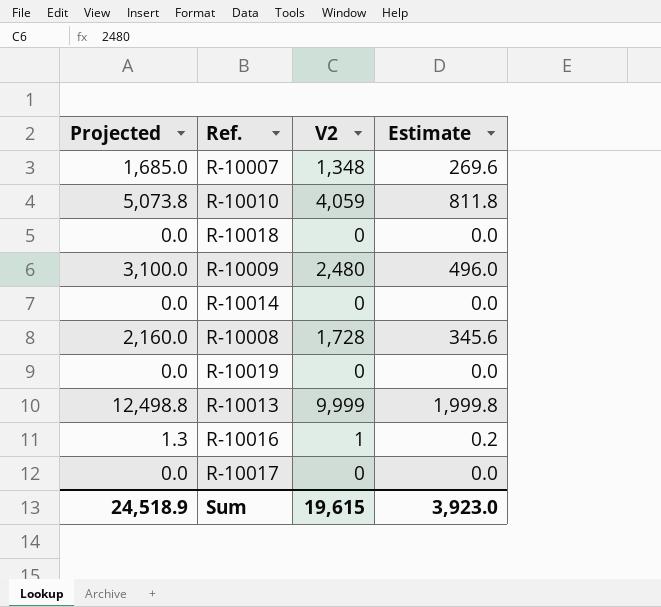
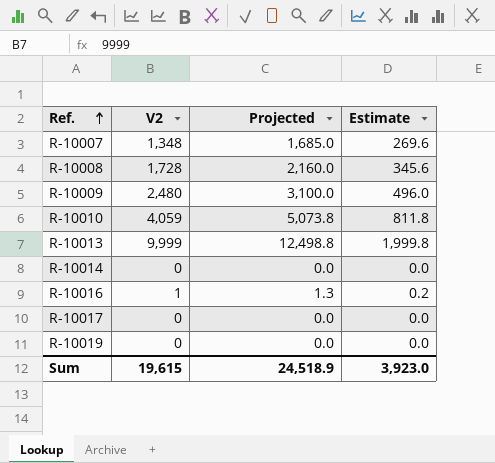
row order: none -> Ref. ascending
column Projected | position: 1 -> 3
row R-10018: 0.0 | 0 | 0.0 -> none

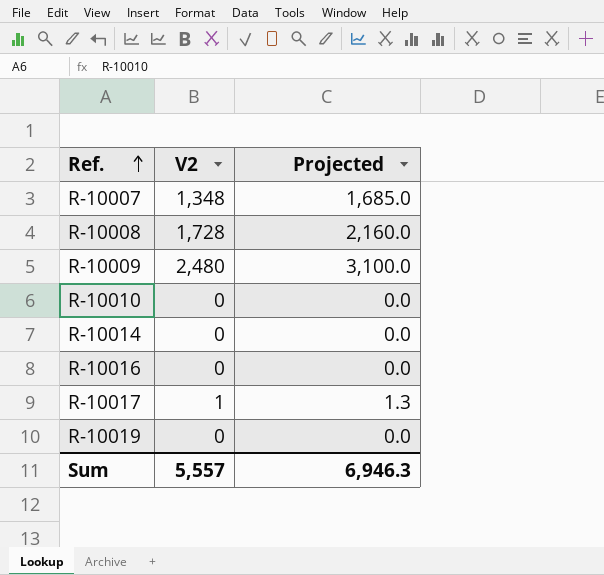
column Estimate | formula: [V2] * 0.2 -> none
row R-10013: 9,999 | 12,498.8 | 1,999.8 -> none
R-10010 | V2: 4,059 -> 0
R-10010 | Projected: 5,073.8 -> 0.0
R-10016 | V2: 1 -> 0
R-10016 | Projected: 1.3 -> 0.0
R-10017 | V2: 0 -> 1
R-10017 | Projected: 0.0 -> 1.3
Sum | V2: 19,615 -> 5,557
Sum | Projected: 24,518.9 -> 6,946.3

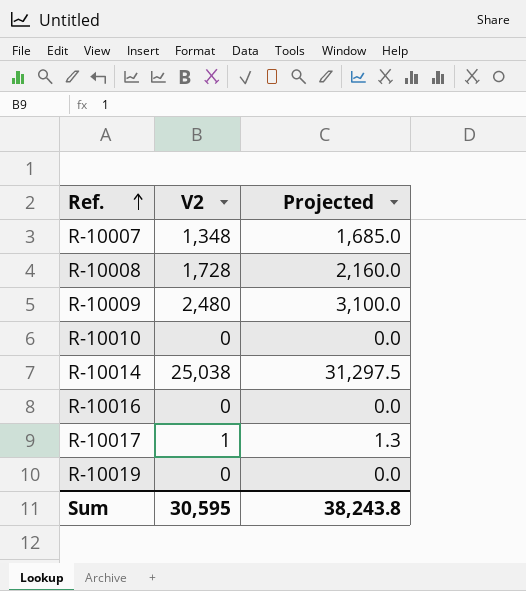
R-10014 | V2: 0 -> 25,038
R-10014 | Projected: 0.0 -> 31,297.5
Sum | V2: 5,557 -> 30,595
Sum | Projected: 6,946.3 -> 38,243.8

